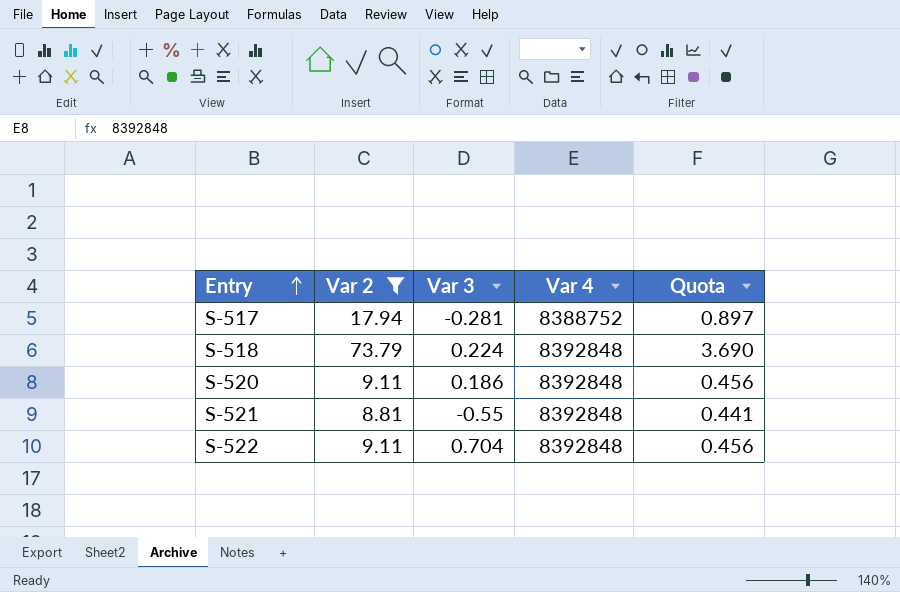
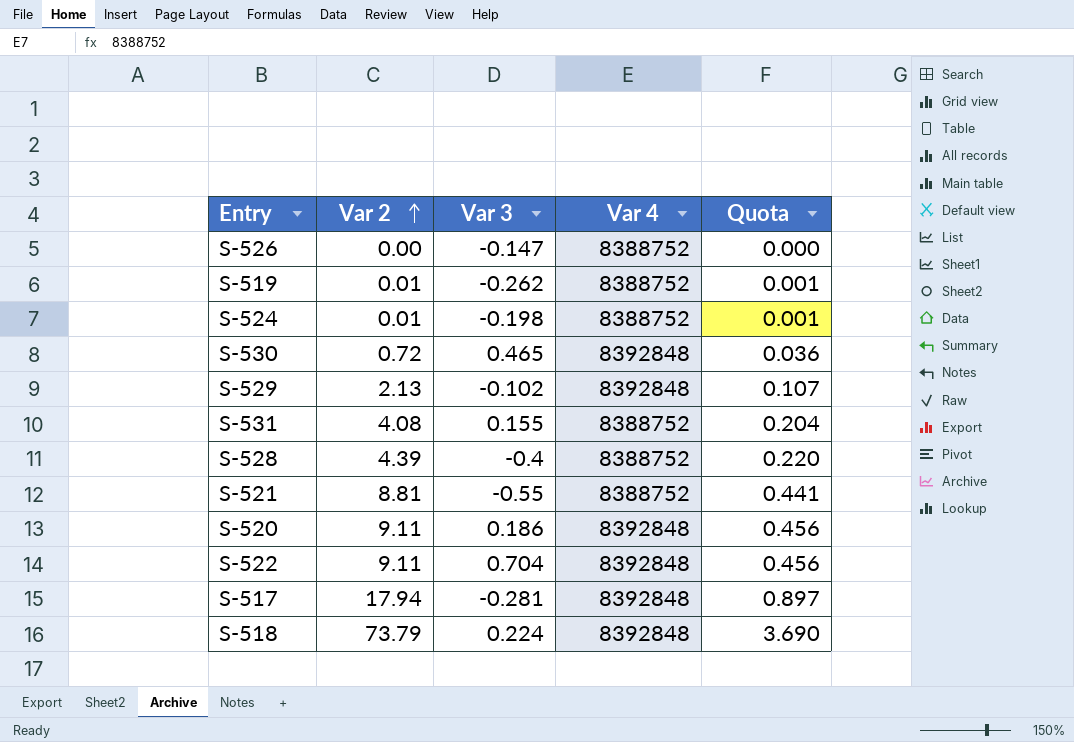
filter: Var 2 >= 8.81 -> none
row order: Entry ascending -> Var 2 ascending
S-521 | Var 4: 8392848 -> 8388752
S-517 | Var 4: 8388752 -> 8392848

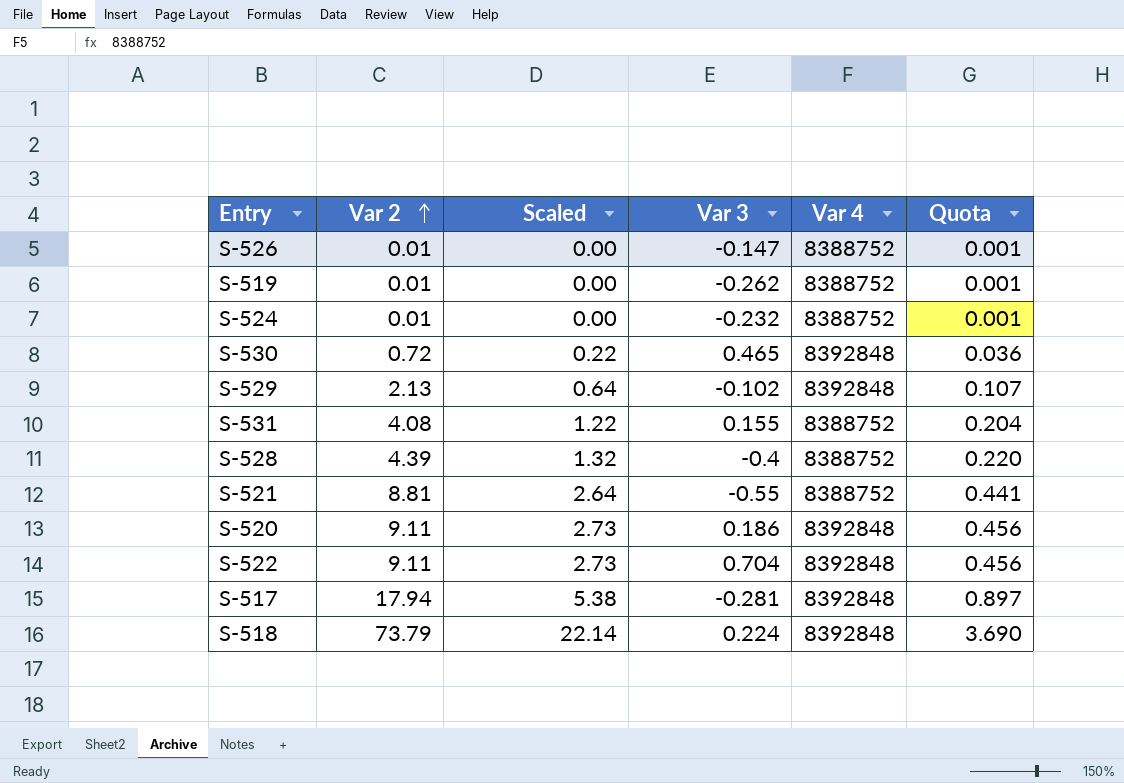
column Scaled | formula: none -> [Var 2] * 0.3
S-526 | Var 2: 0.00 -> 0.01
S-526 | Quota: 0.000 -> 0.001
S-524 | Var 3: -0.198 -> -0.232

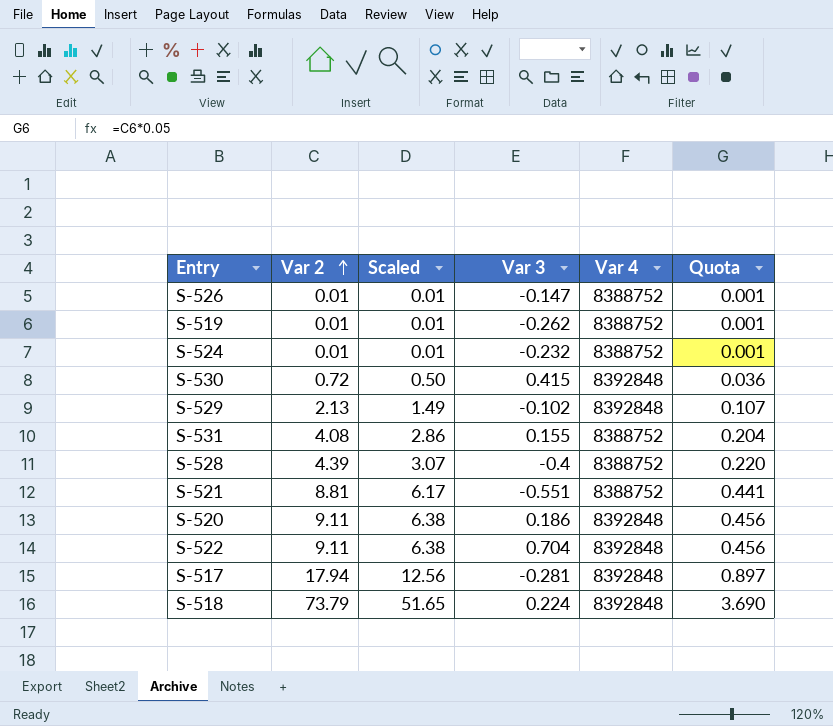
column Scaled | formula: [Var 2] * 0.3 -> [Var 2] * 0.7
S-530 | Var 3: 0.465 -> 0.415
S-521 | Var 3: -0.55 -> -0.551

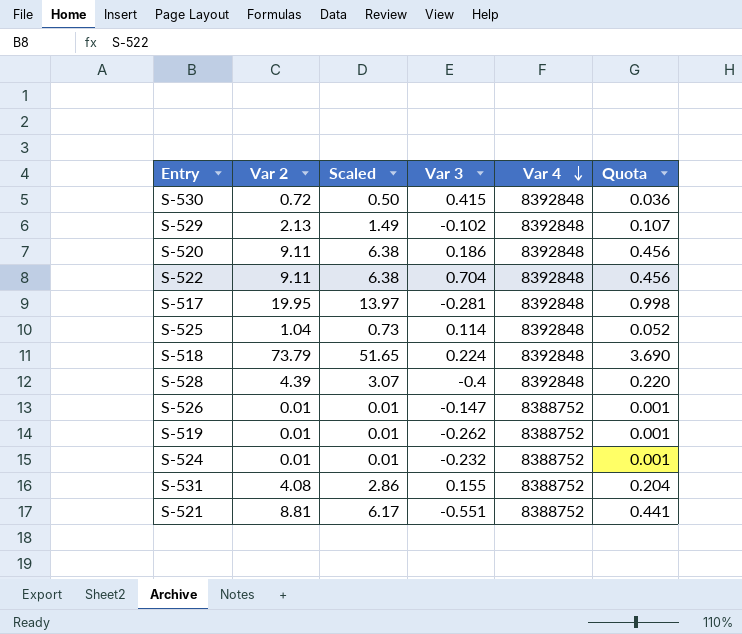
row order: Var 2 ascending -> Var 4 descending
S-517 | Var 2: 17.94 -> 19.95
S-517 | Scaled: 12.56 -> 13.97
S-517 | Quota: 0.897 -> 0.998
row S-525: none -> 1.04 | 0.73 | 0.114 | 8392848 | 0.052
S-528 | Var 4: 8388752 -> 8392848

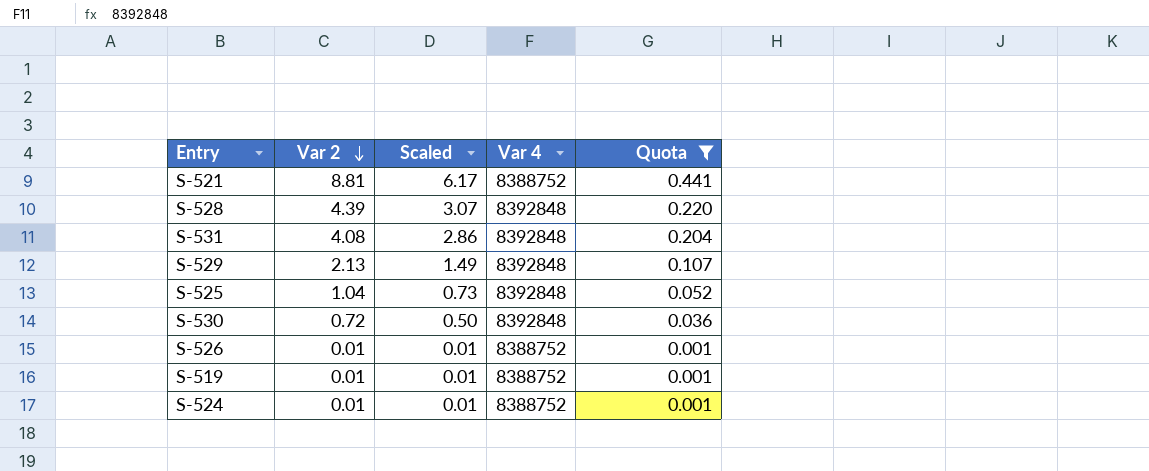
filter: none -> Quota <= 0.441
row order: Var 4 descending -> Var 2 descending
column Var 3 | position: 4 -> none
S-531 | Var 4: 8388752 -> 8392848

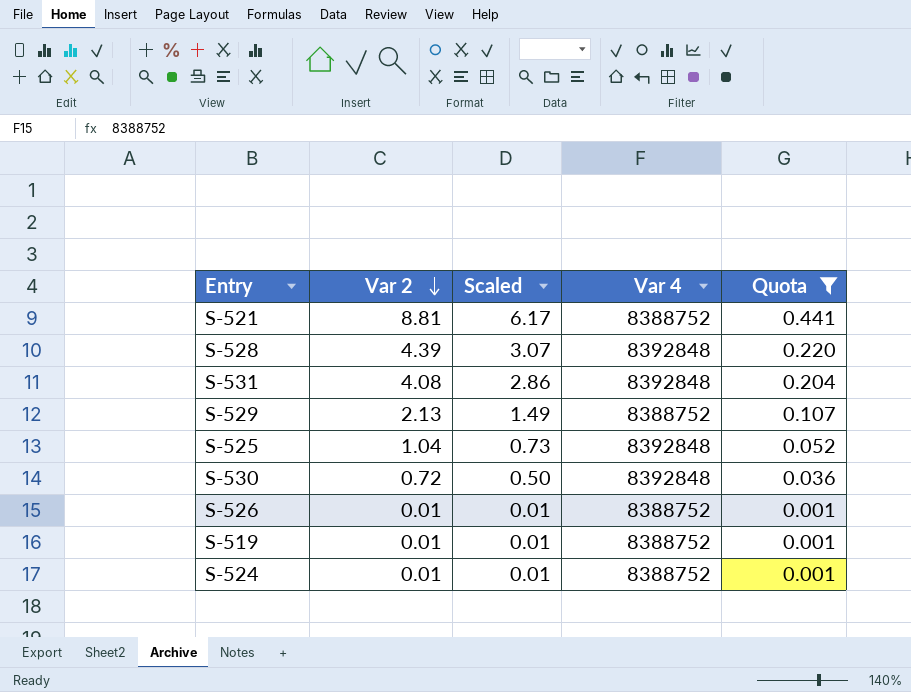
S-529 | Var 4: 8392848 -> 8388752

